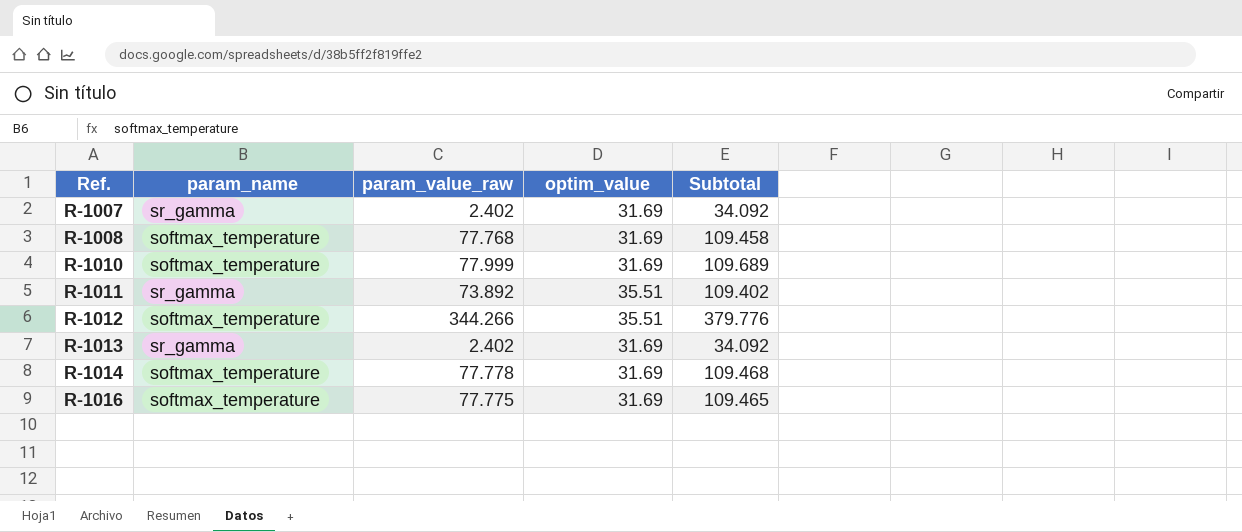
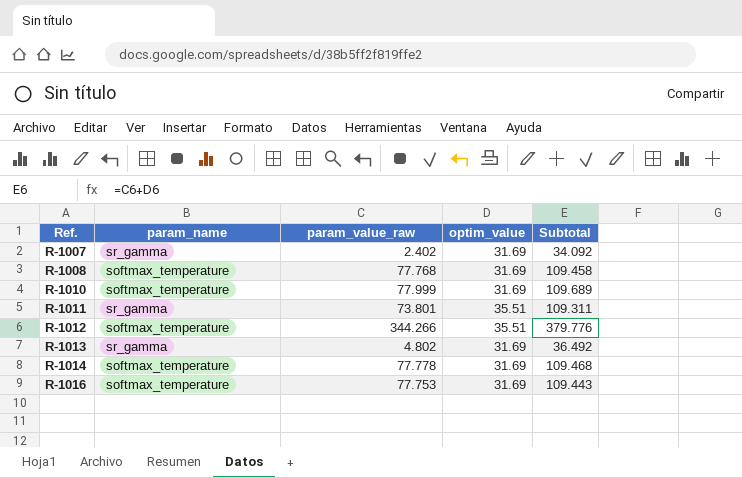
R-1011 | param_value_raw: 73.892 -> 73.801
R-1011 | Subtotal: 109.402 -> 109.311
R-1013 | param_value_raw: 2.402 -> 4.802
R-1013 | Subtotal: 34.092 -> 36.492
R-1016 | param_value_raw: 77.775 -> 77.753
R-1016 | Subtotal: 109.465 -> 109.443

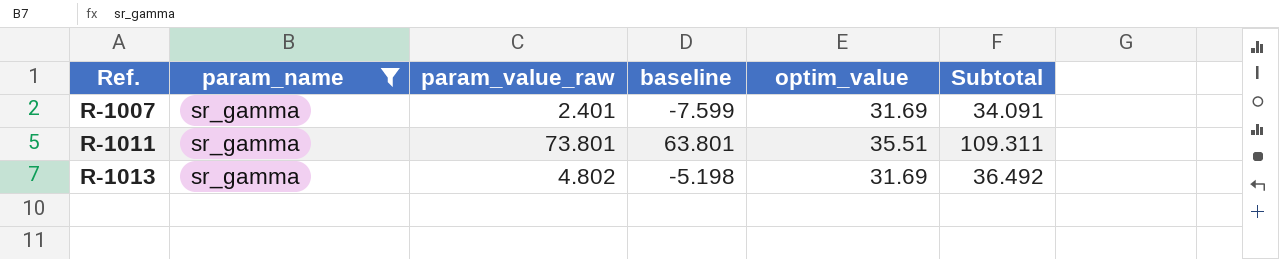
filter: none -> param_name = sr_gamma
column baseline | formula: none -> [param_value_raw] - 10
R-1007 | param_value_raw: 2.402 -> 2.401
R-1007 | Subtotal: 34.092 -> 34.091

